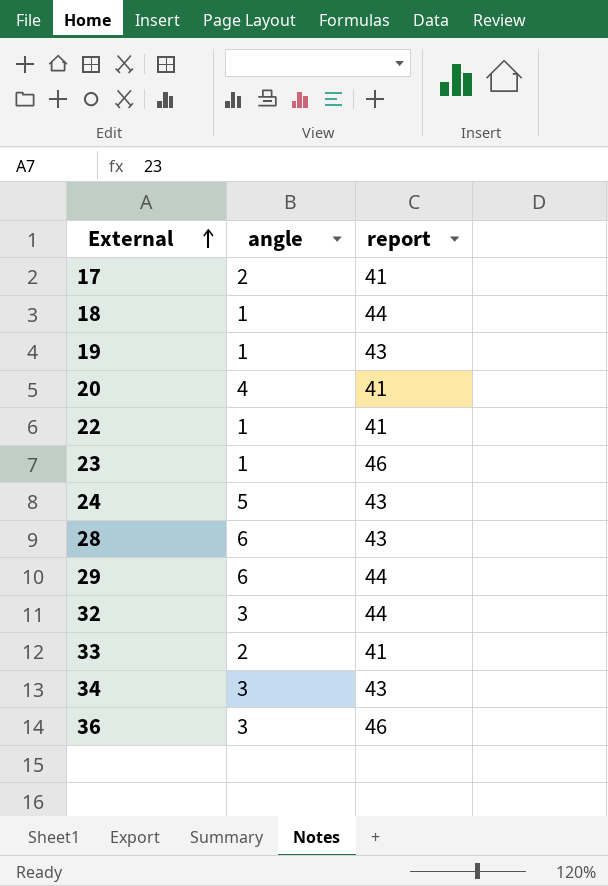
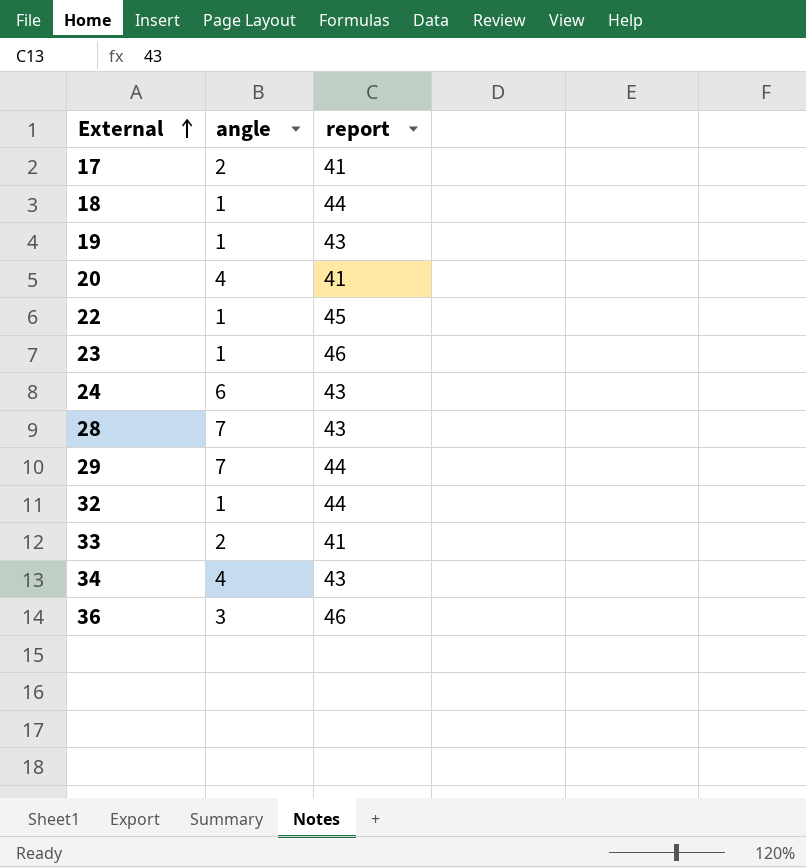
22 | report: 41 -> 45
24 | angle: 5 -> 6
28 | angle: 6 -> 7
29 | angle: 6 -> 7
32 | angle: 3 -> 1
34 | angle: 3 -> 4

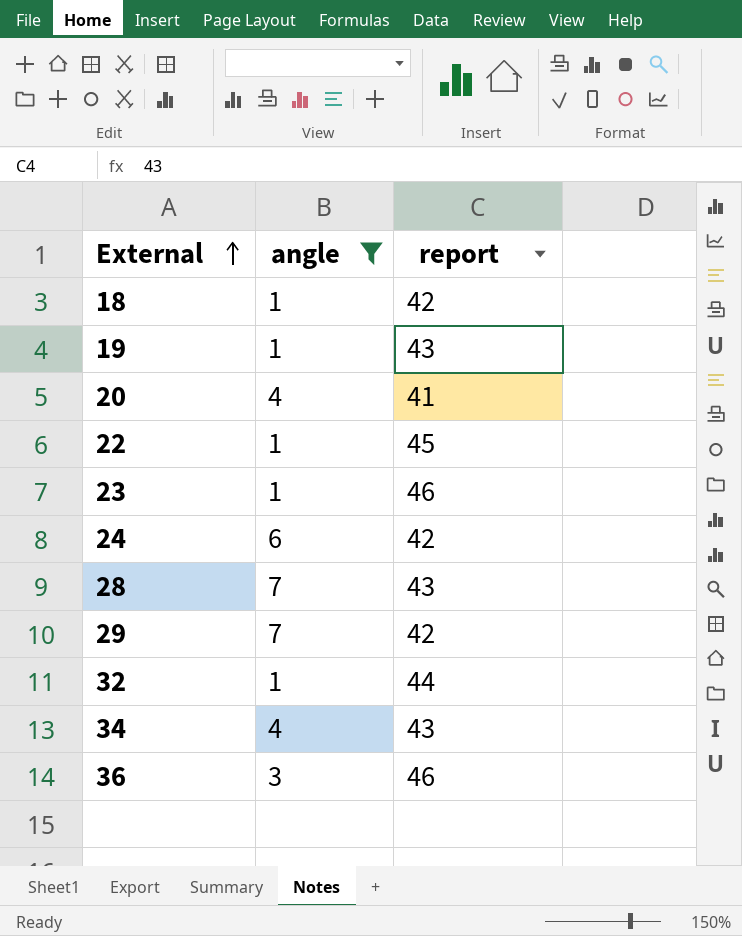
filter: none -> angle != 2
18 | report: 44 -> 42
24 | report: 43 -> 42
29 | report: 44 -> 42

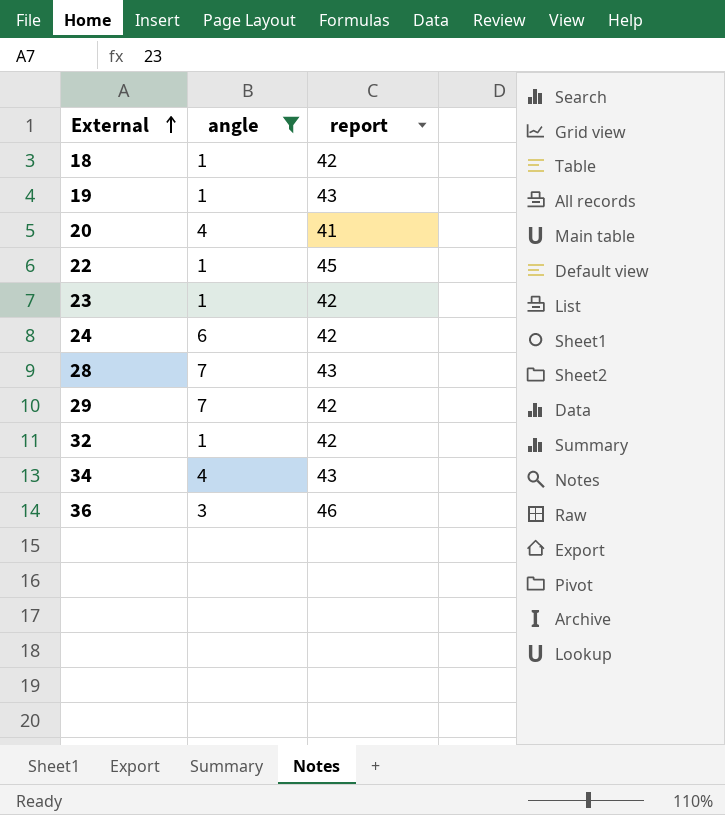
23 | report: 46 -> 42
32 | report: 44 -> 42

